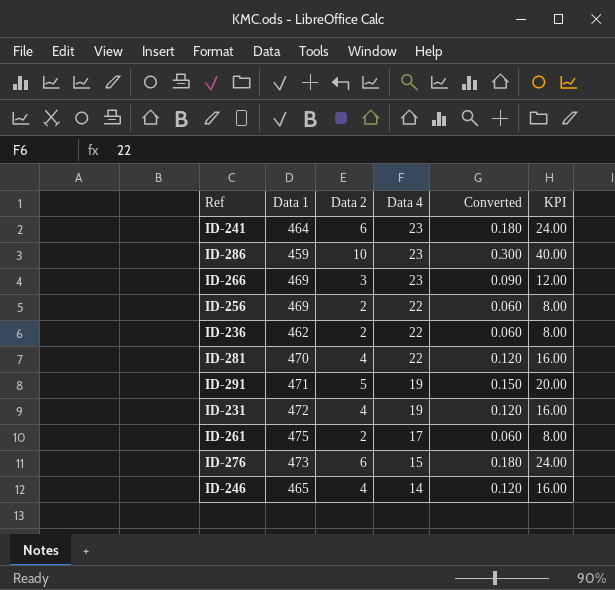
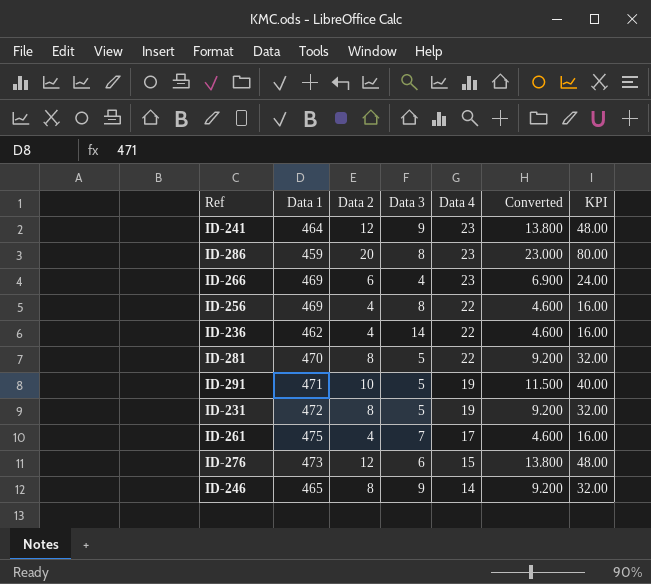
column Data 3 | position: none -> 4
column Converted | formula: [Data 2] * 0.03 -> [Data 2] * 1.15
ID-241 | Data 2: 6 -> 12
ID-241 | KPI: 24.00 -> 48.00
ID-286 | Data 2: 10 -> 20
ID-286 | KPI: 40.00 -> 80.00
ID-266 | Data 2: 3 -> 6
ID-266 | KPI: 12.00 -> 24.00
ID-256 | Data 2: 2 -> 4
ID-256 | KPI: 8.00 -> 16.00
ID-236 | Data 2: 2 -> 4
ID-236 | KPI: 8.00 -> 16.00
ID-281 | Data 2: 4 -> 8
ID-281 | KPI: 16.00 -> 32.00
ID-291 | Data 2: 5 -> 10
ID-291 | KPI: 20.00 -> 40.00
ID-231 | Data 2: 4 -> 8
ID-231 | KPI: 16.00 -> 32.00
ID-261 | Data 2: 2 -> 4
ID-261 | KPI: 8.00 -> 16.00
ID-276 | Data 2: 6 -> 12
ID-276 | KPI: 24.00 -> 48.00
ID-246 | Data 2: 4 -> 8
ID-246 | KPI: 16.00 -> 32.00

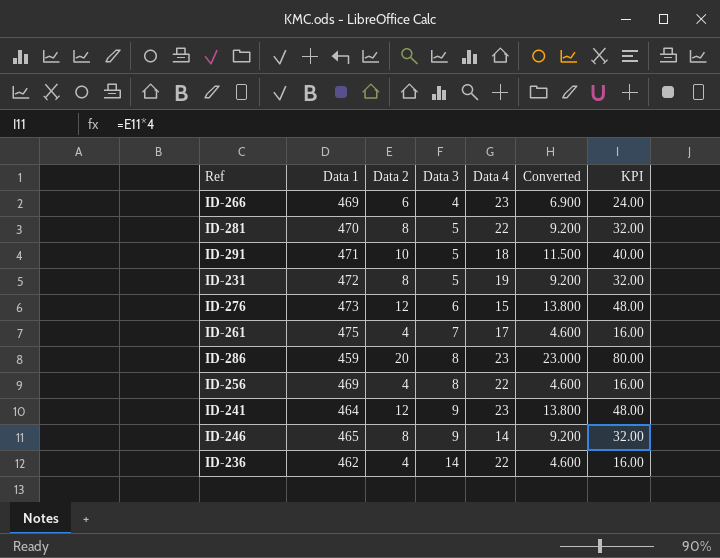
row order: Data 4 descending -> Data 3 ascending
ID-291 | Data 4: 19 -> 18

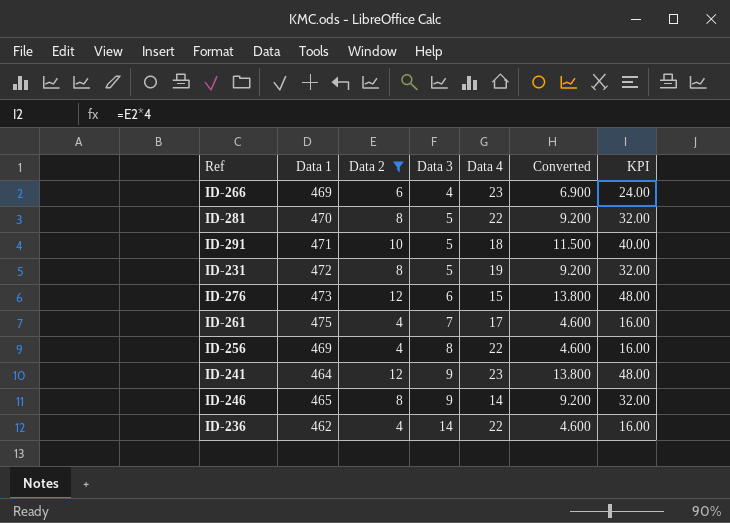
filter: none -> Data 2 != 20

